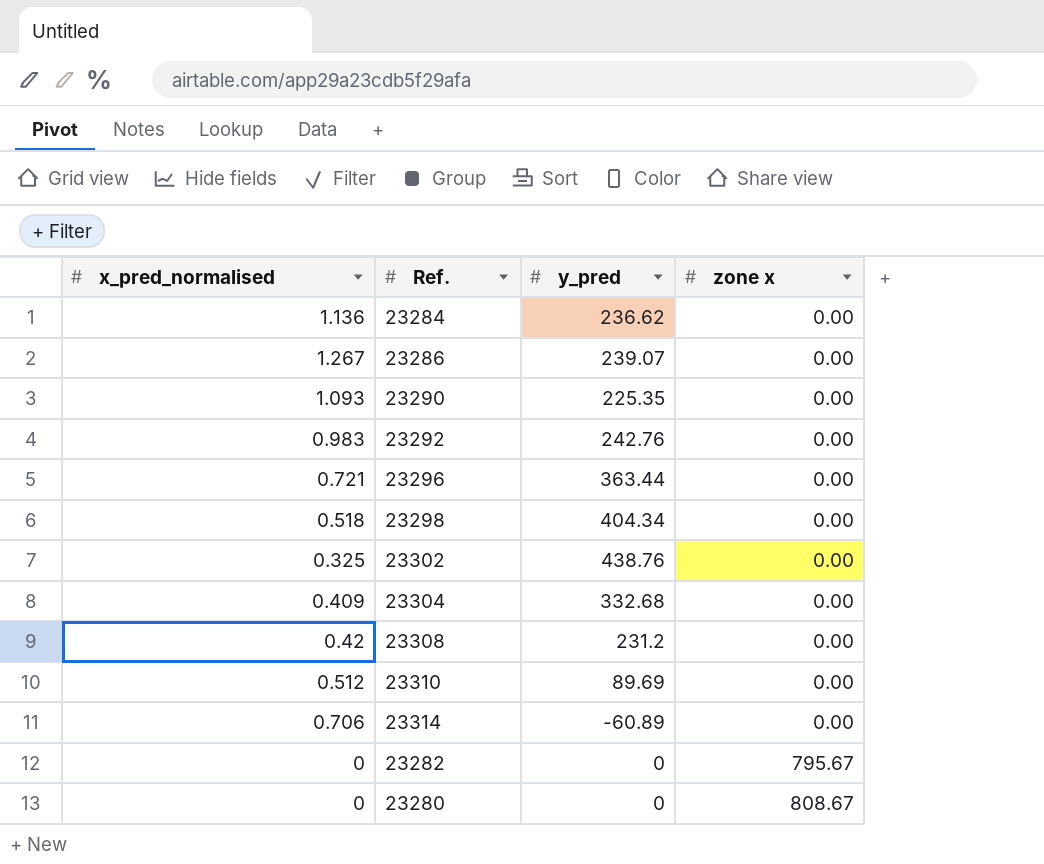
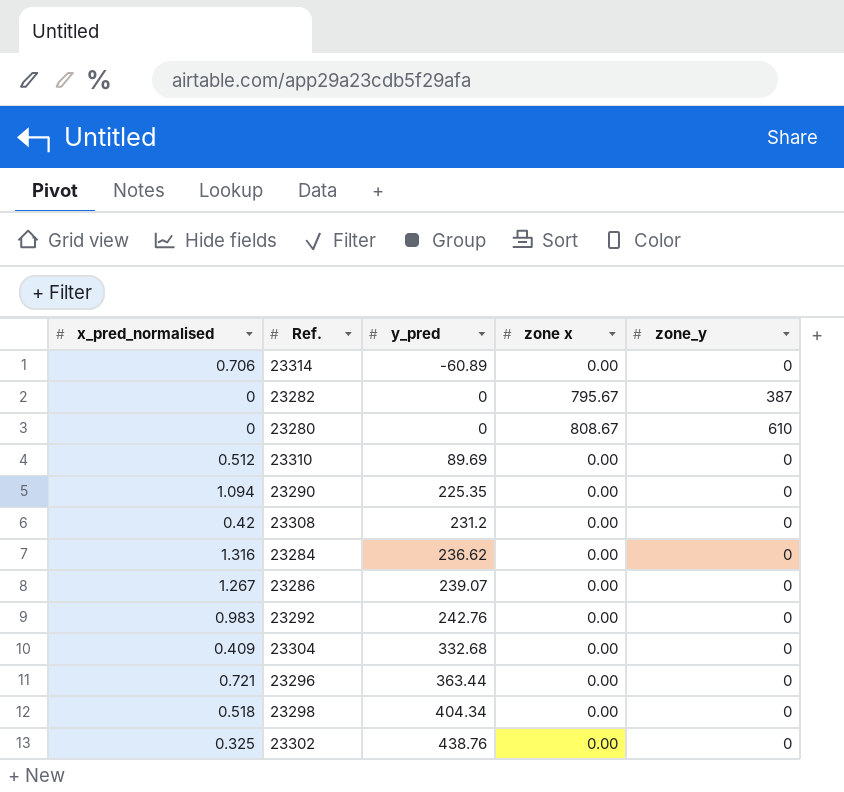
row order: zone x ascending -> y_pred ascending
column zone_y | position: none -> 5
23290 | x_pred_normalised: 1.093 -> 1.094
23284 | x_pred_normalised: 1.136 -> 1.316

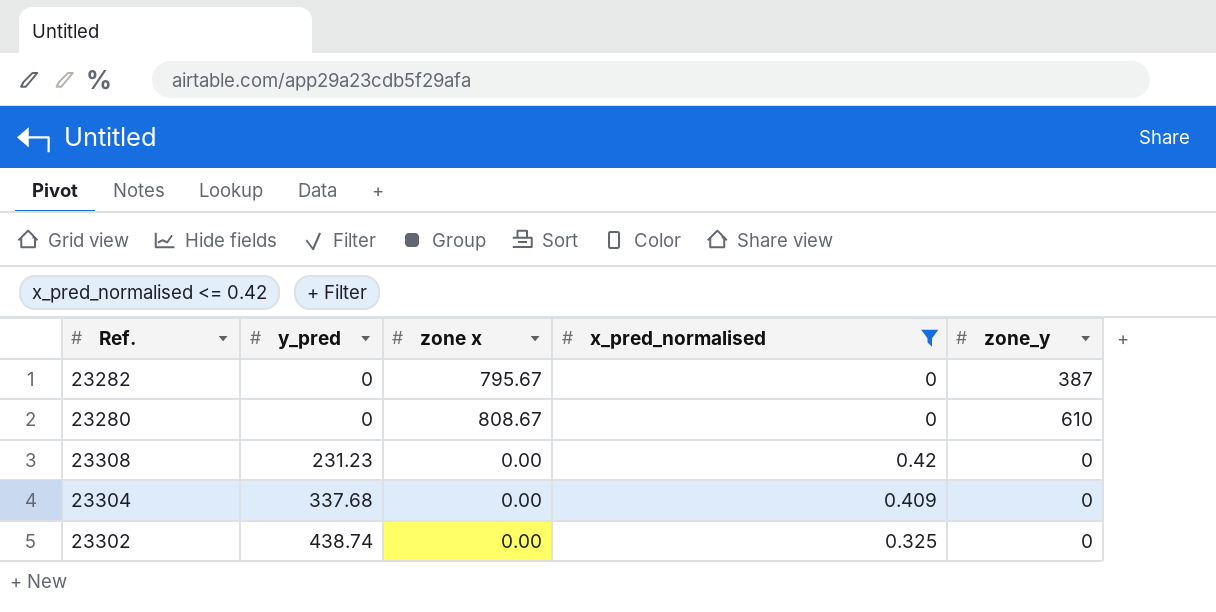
filter: none -> x_pred_normalised <= 0.42
column x_pred_normalised | position: 1 -> 4
23308 | y_pred: 231.2 -> 231.23
23304 | y_pred: 332.68 -> 337.68
23302 | y_pred: 438.76 -> 438.74

